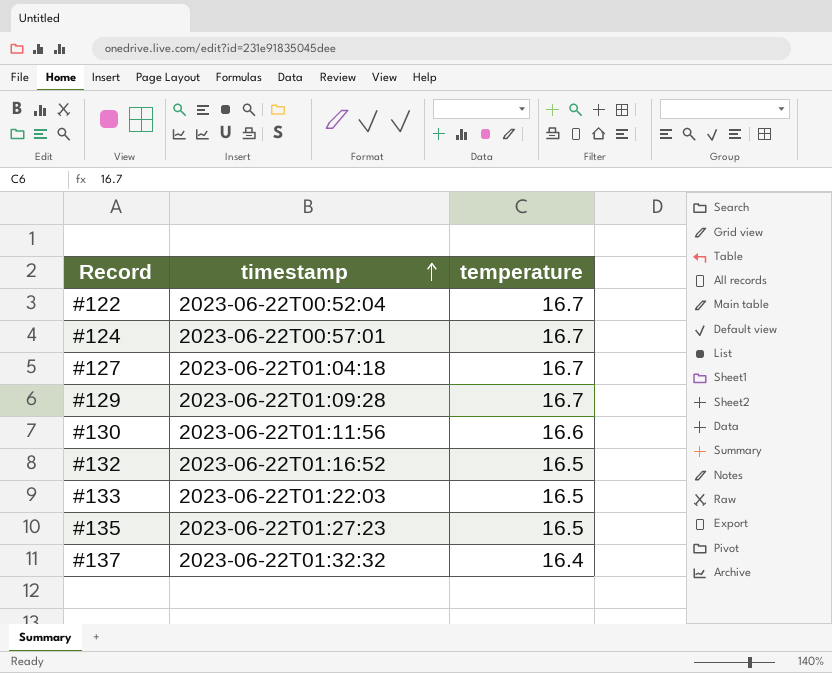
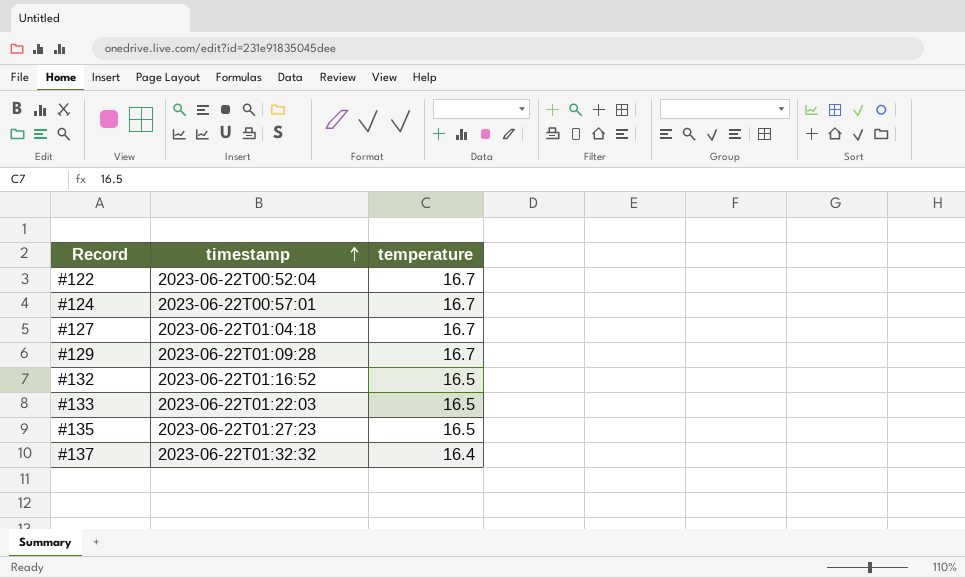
row #130: 2023-06-22T01:11:56 | 16.6 -> none

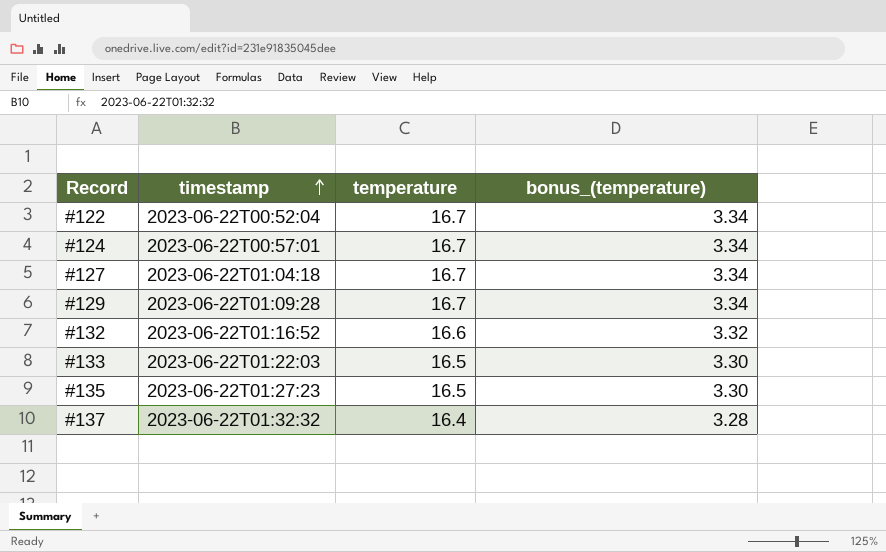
column bonus_(temperature) | formula: none -> [temperature] * 0.2
#132 | temperature: 16.5 -> 16.6

